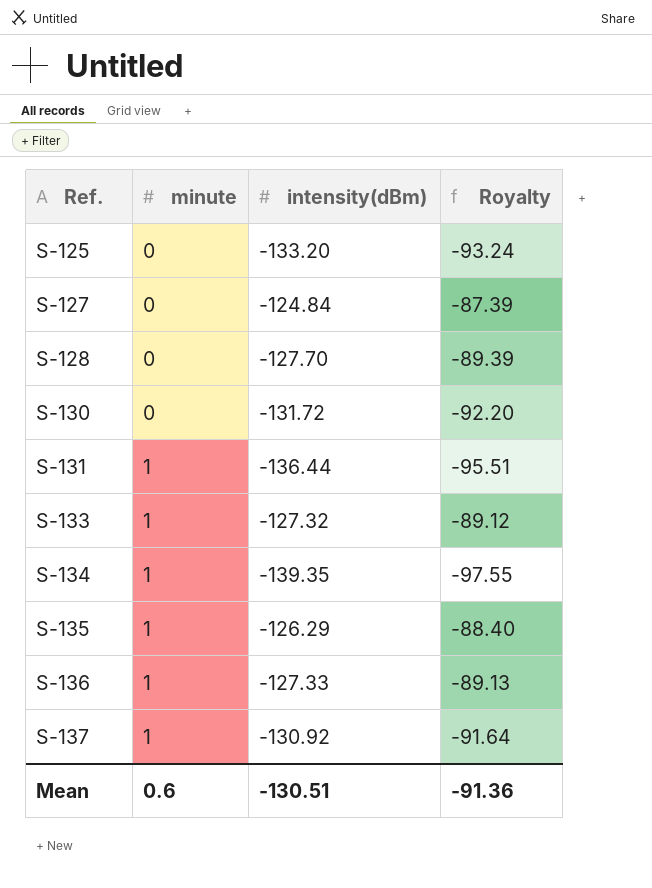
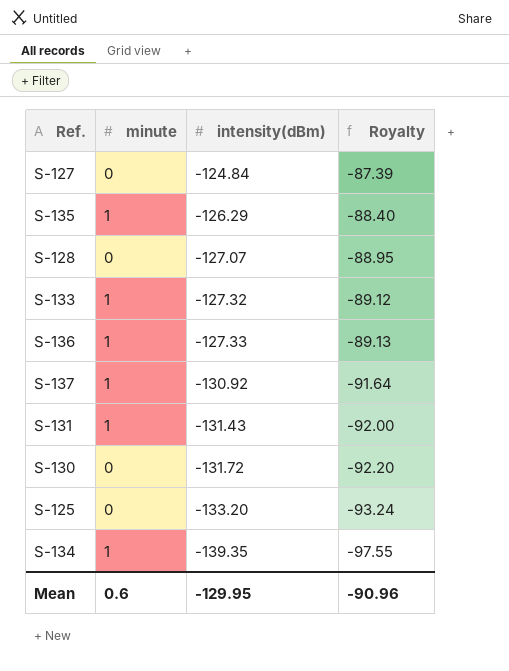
row order: Ref. ascending -> intensity(dBm) descending
S-128 | intensity(dBm): -127.70 -> -127.07
S-128 | Royalty: -89.39 -> -88.95
S-131 | intensity(dBm): -136.44 -> -131.43
S-131 | Royalty: -95.51 -> -92.00
Mean | intensity(dBm): -130.51 -> -129.95
Mean | Royalty: -91.36 -> -90.96

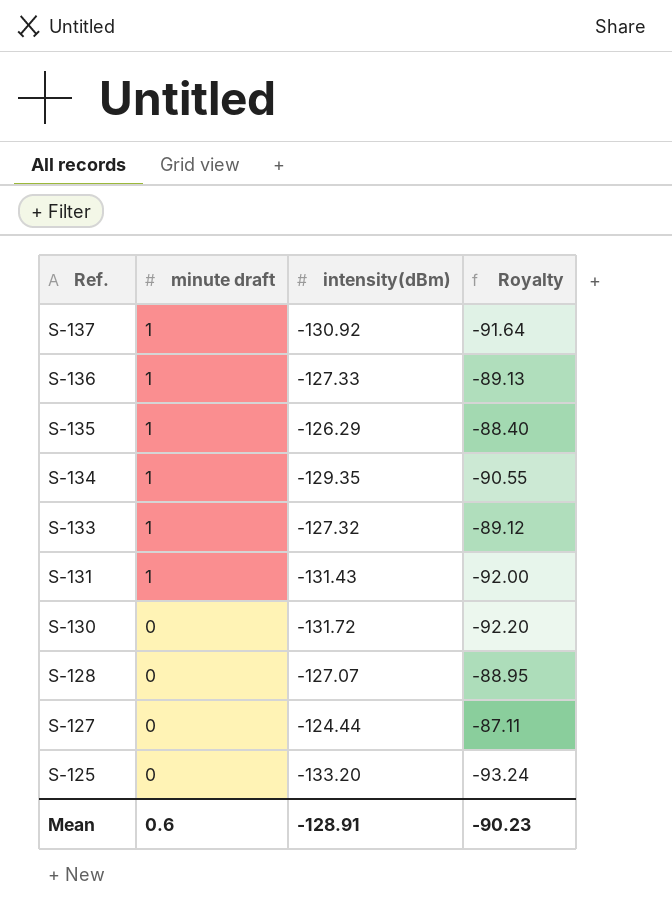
row order: intensity(dBm) descending -> Ref. descending
column name: minute -> minute draft
S-134 | intensity(dBm): -139.35 -> -129.35
S-134 | Royalty: -97.55 -> -90.55
S-127 | intensity(dBm): -124.84 -> -124.44
S-127 | Royalty: -87.39 -> -87.11
Mean | intensity(dBm): -129.95 -> -128.91
Mean | Royalty: -90.96 -> -90.23

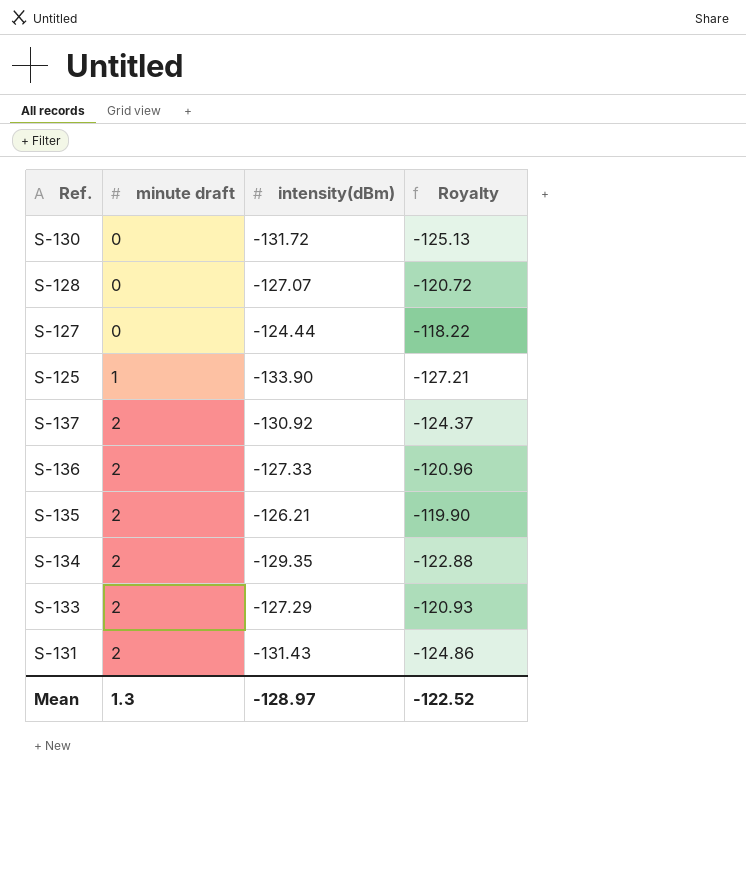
row order: Ref. descending -> minute draft ascending
column Royalty | formula: [intensity(dBm)] * 0.7 -> [intensity(dBm)] * 0.95
S-125 | minute draft: 0 -> 1
S-125 | intensity(dBm): -133.20 -> -133.90
S-137 | minute draft: 1 -> 2
S-136 | minute draft: 1 -> 2
S-135 | minute draft: 1 -> 2
S-135 | intensity(dBm): -126.29 -> -126.21
S-134 | minute draft: 1 -> 2
S-133 | minute draft: 1 -> 2
S-133 | intensity(dBm): -127.32 -> -127.29
S-131 | minute draft: 1 -> 2
Mean | minute draft: 0.6 -> 1.3
Mean | intensity(dBm): -128.91 -> -128.97
Mean | Royalty: -90.23 -> -122.52

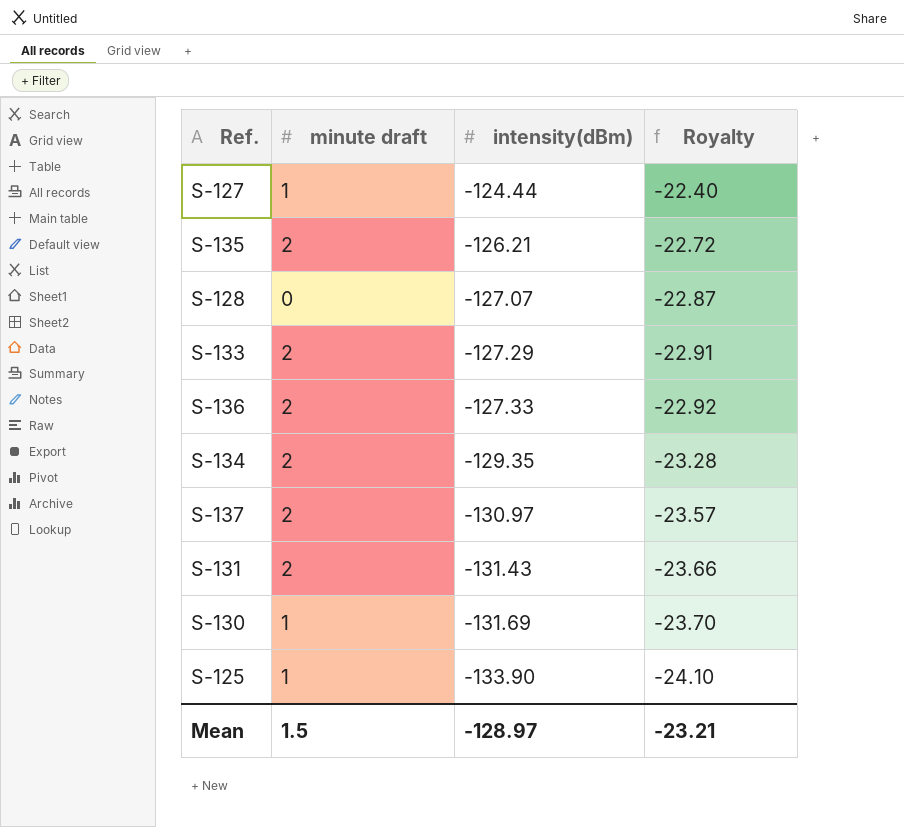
row order: minute draft ascending -> intensity(dBm) descending
column Royalty | formula: [intensity(dBm)] * 0.95 -> [intensity(dBm)] * 0.18
S-127 | minute draft: 0 -> 1
S-137 | intensity(dBm): -130.92 -> -130.97
S-130 | minute draft: 0 -> 1
S-130 | intensity(dBm): -131.72 -> -131.69
Mean | minute draft: 1.3 -> 1.5
Mean | Royalty: -122.52 -> -23.21

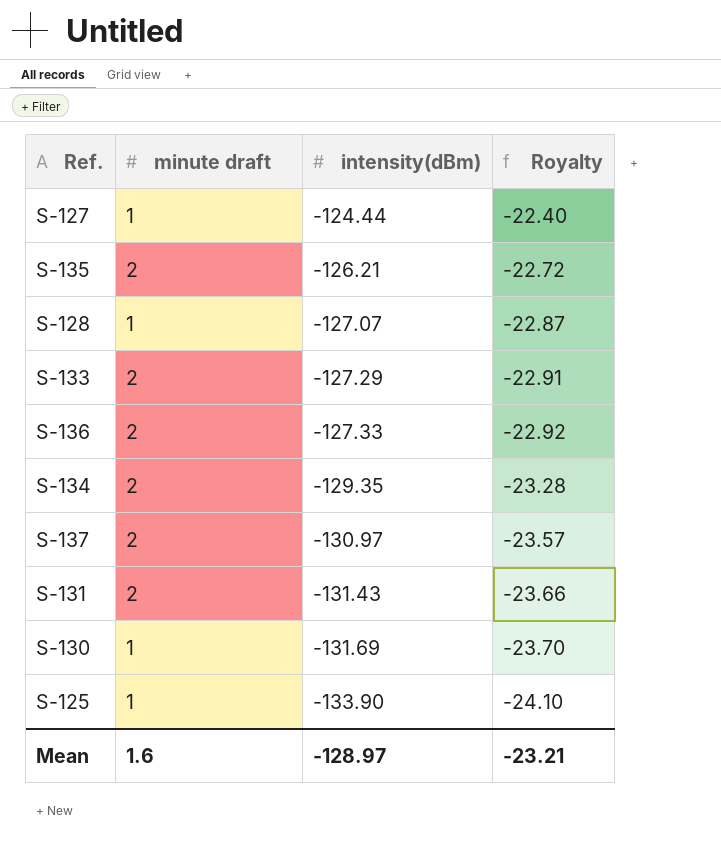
S-128 | minute draft: 0 -> 1
Mean | minute draft: 1.5 -> 1.6

